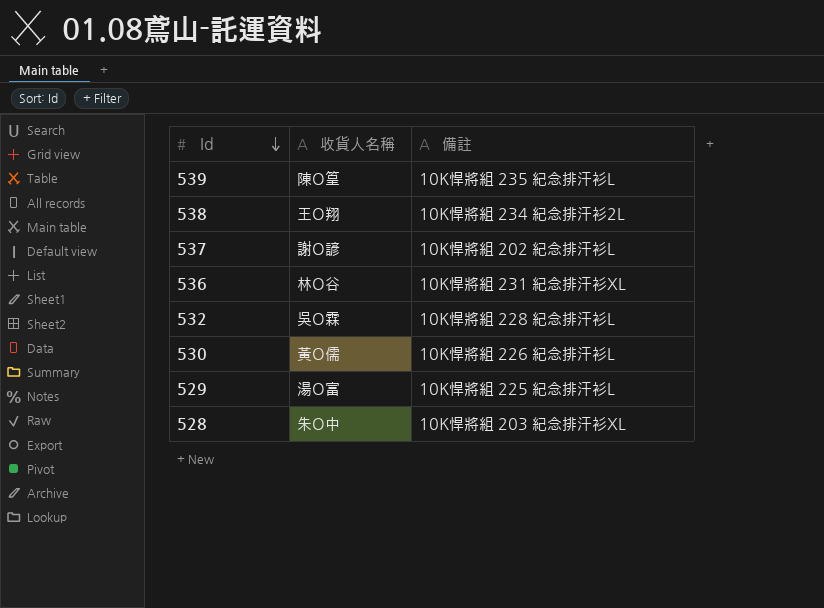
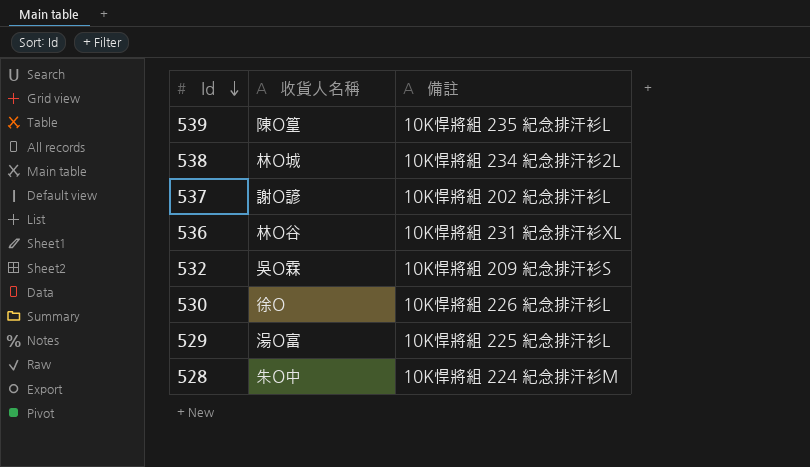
538 | 收貨人名稱: 王O翔 -> 林O城
532 | 備註: 10K悍將組 228 紀念排汗衫L -> 10K悍將組 209 紀念排汗衫S
530 | 收貨人名稱: 黃O儒 -> 徐O
528 | 備註: 10K悍將組 203 紀念排汗衫XL -> 10K悍將組 224 紀念排汗衫M

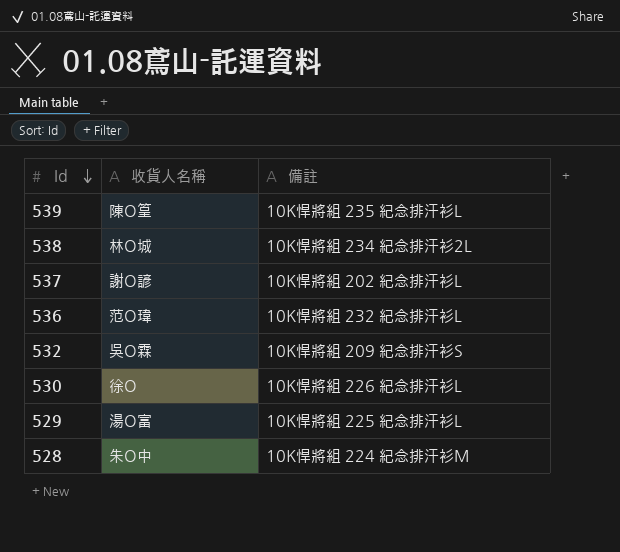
536 | 收貨人名稱: 林O谷 -> 范O瑋
536 | 備註: 10K悍將組 231 紀念排汗衫XL -> 10K悍將組 232 紀念排汗衫L

